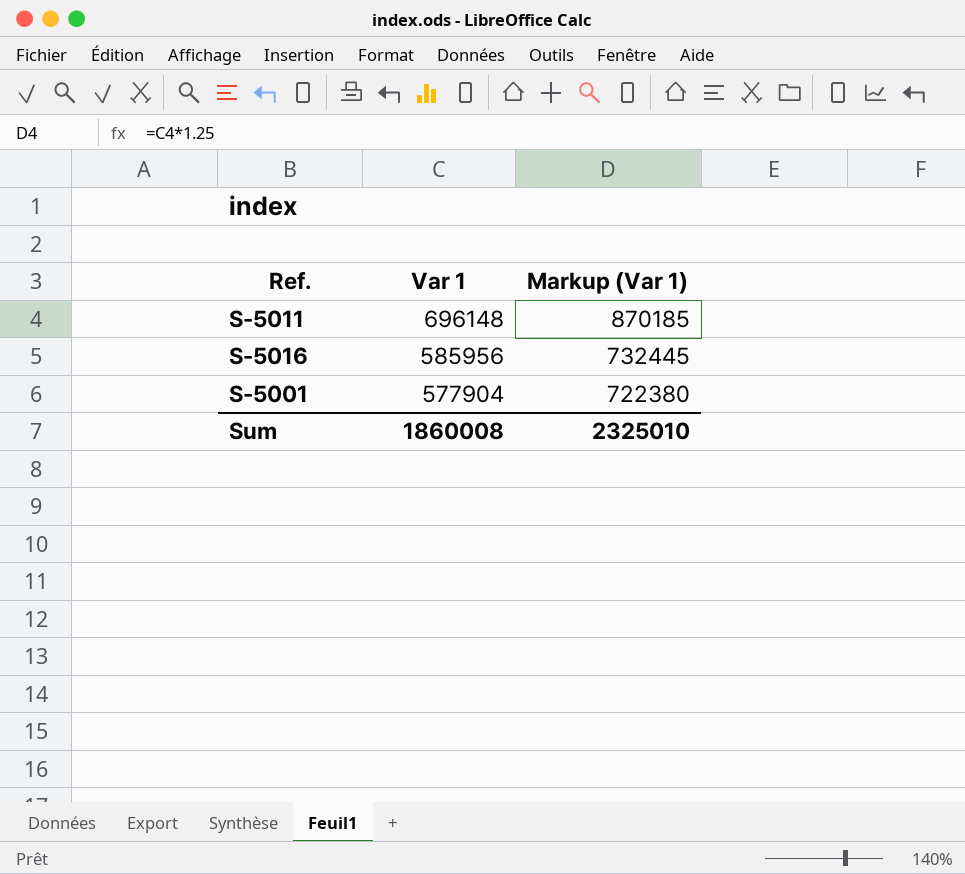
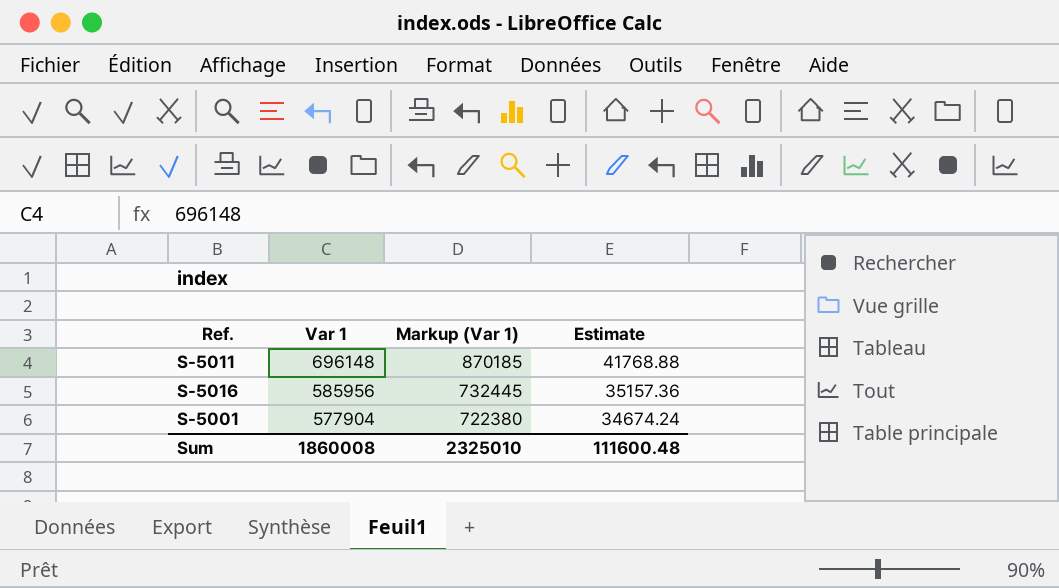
column Estimate | formula: none -> [Var 1] * 0.06

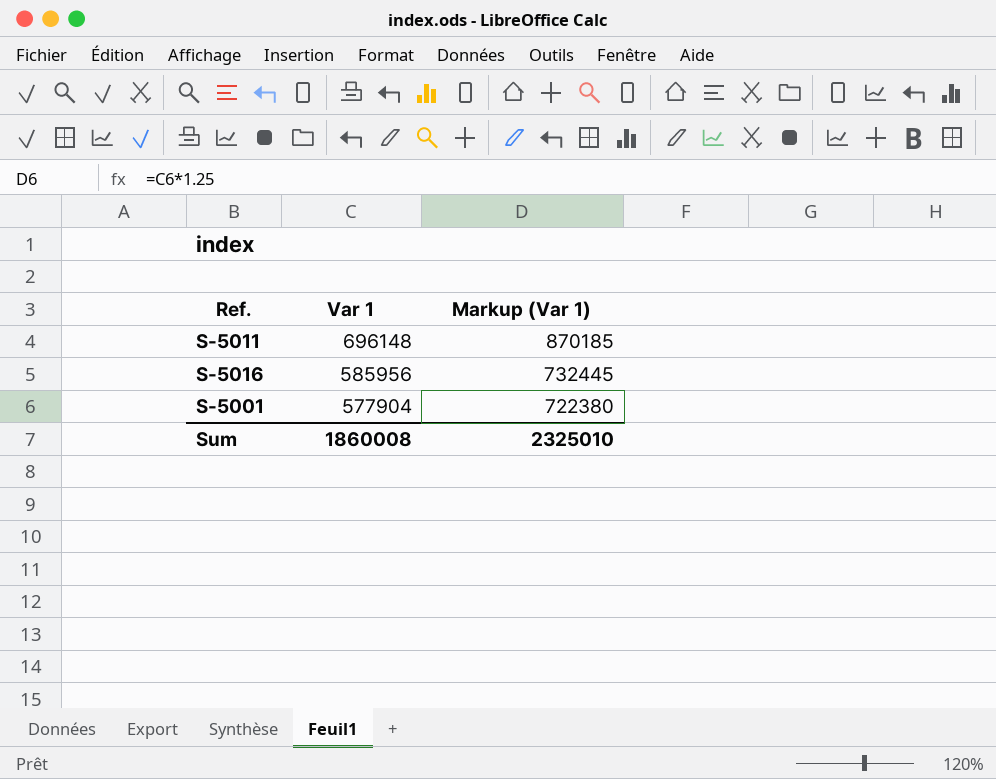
column Estimate | formula: [Var 1] * 0.06 -> none

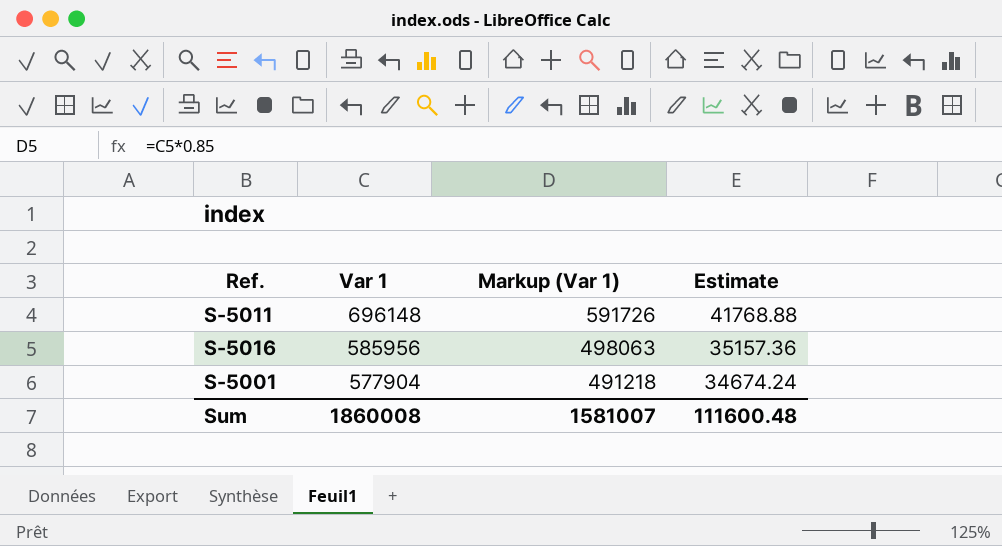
column Markup (Var 1) | formula: [Var 1] * 1.25 -> [Var 1] * 0.85
column Estimate | formula: none -> [Var 1] * 0.06
Sum | Markup (Var 1): 2325010 -> 1581007

